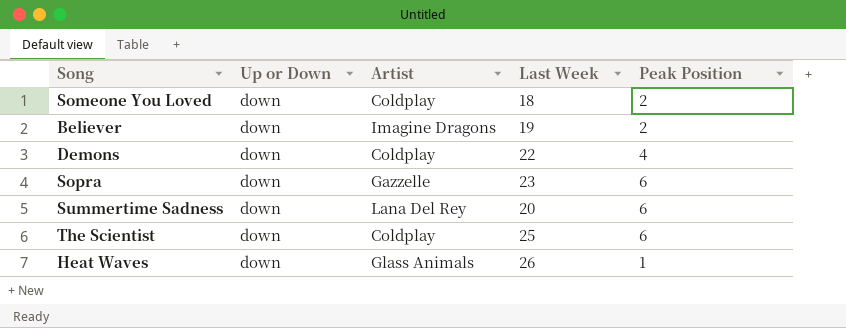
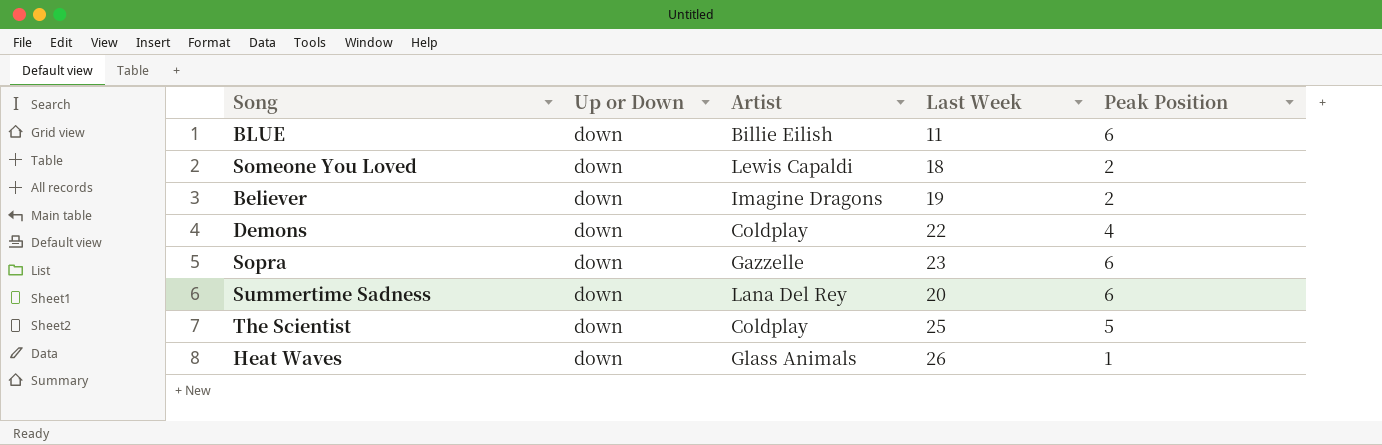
row BLUE: none -> down | Billie Eilish | 11 | 6
Someone You Loved | Artist: Coldplay -> Lewis Capaldi
The Scientist | Peak Position: 6 -> 5

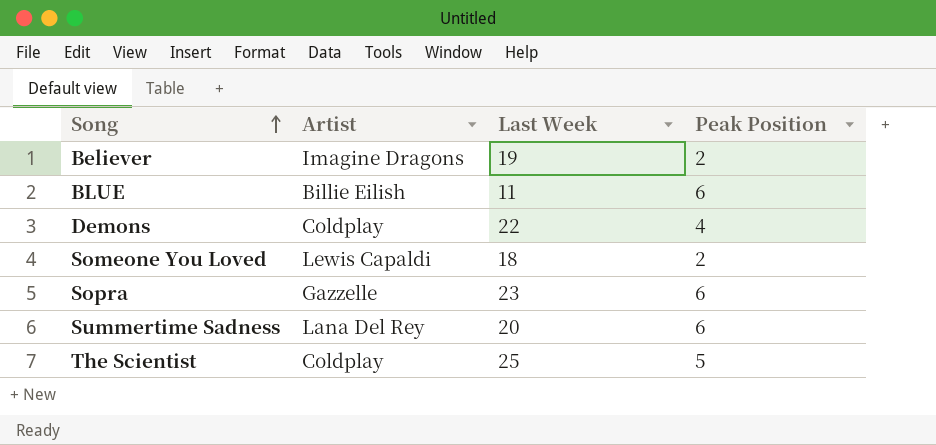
row order: none -> Song ascending
column Up or Down | position: 2 -> none
row Heat Waves: down | Glass Animals | 26 | 1 -> none

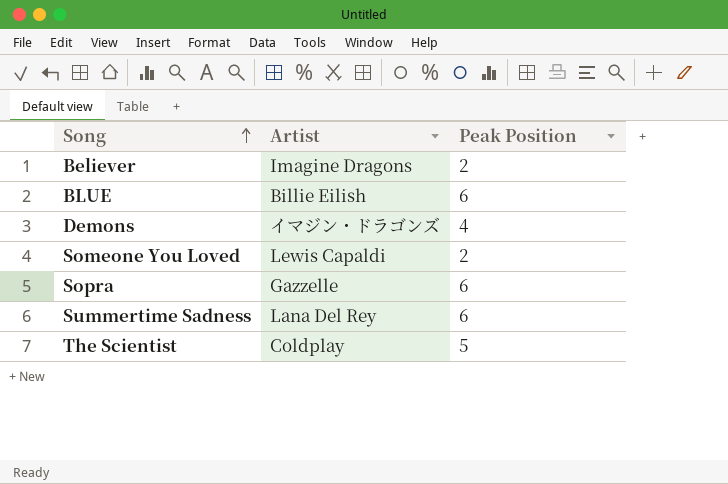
column Last Week | position: 3 -> none
Demons | Artist: Coldplay -> イマジン・ドラゴンズ

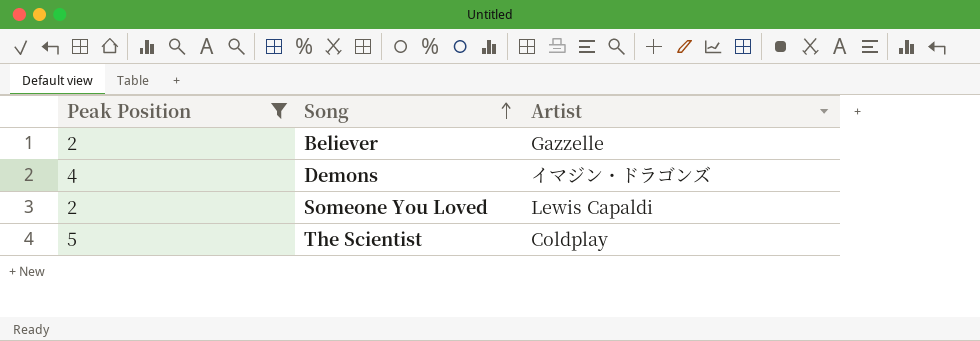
filter: none -> Peak Position != 6
column Peak Position | position: 3 -> 1
Believer | Artist: Imagine Dragons -> Gazzelle

